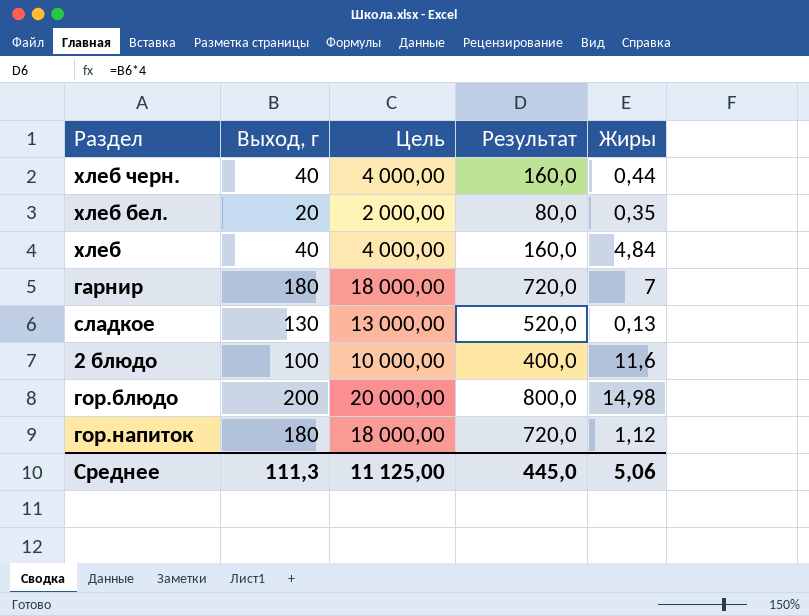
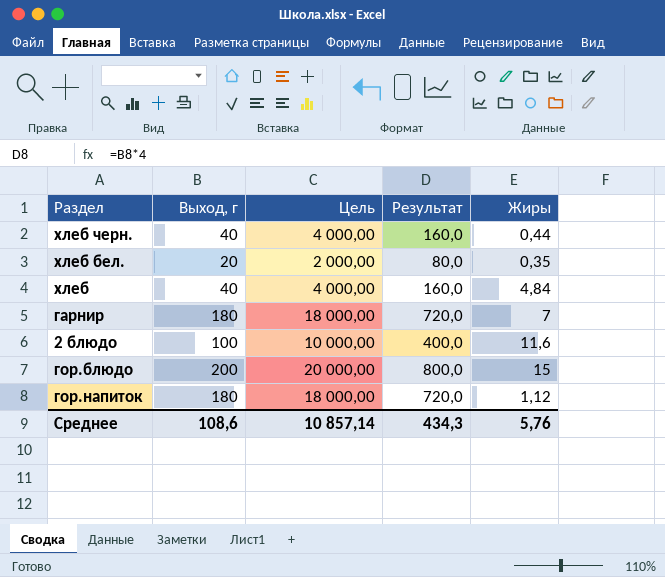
row сладкое: 130 | 13 000,00 | 520,0 | 0,13 -> none
гор.блюдо | Жиры: 14,98 -> 15
Среднее | Выход, г: 111,3 -> 108,6
Среднее | Цель: 11 125,00 -> 10 857,14
Среднее | Результат: 445,0 -> 434,3
Среднее | Жиры: 5,06 -> 5,76

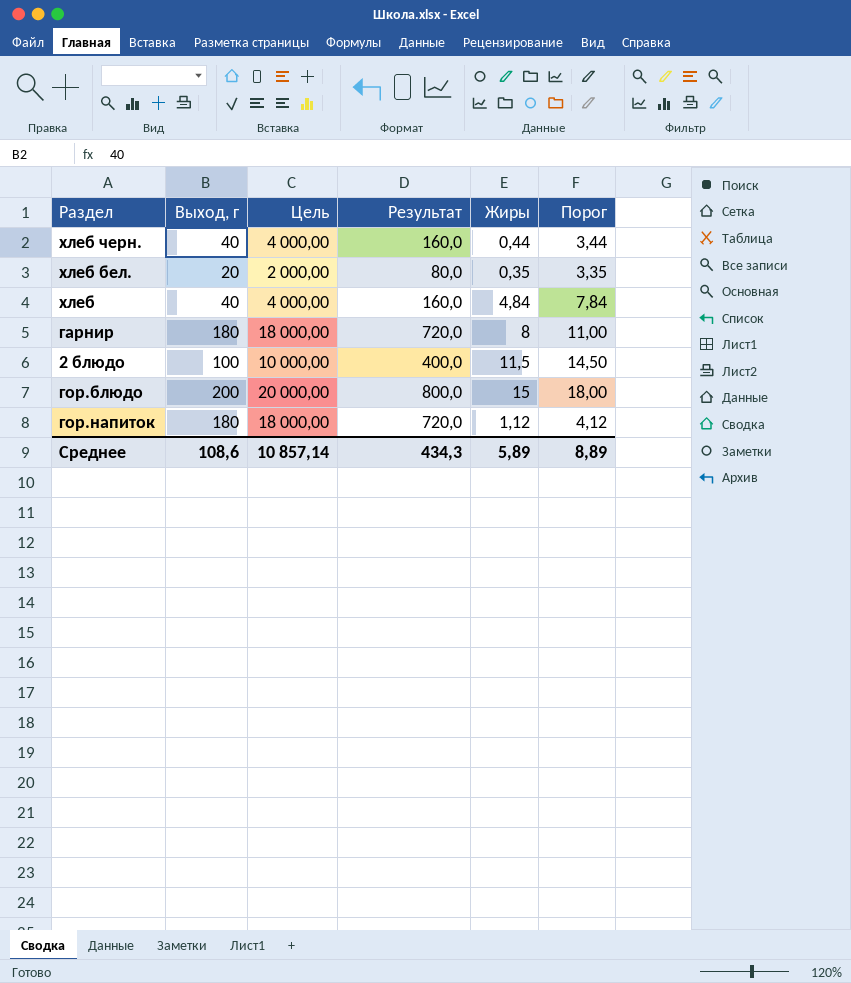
column Порог | formula: none -> [Жиры] + 3
гарнир | Жиры: 7 -> 8
2 блюдо | Жиры: 11,6 -> 11,5
Среднее | Жиры: 5,76 -> 5,89

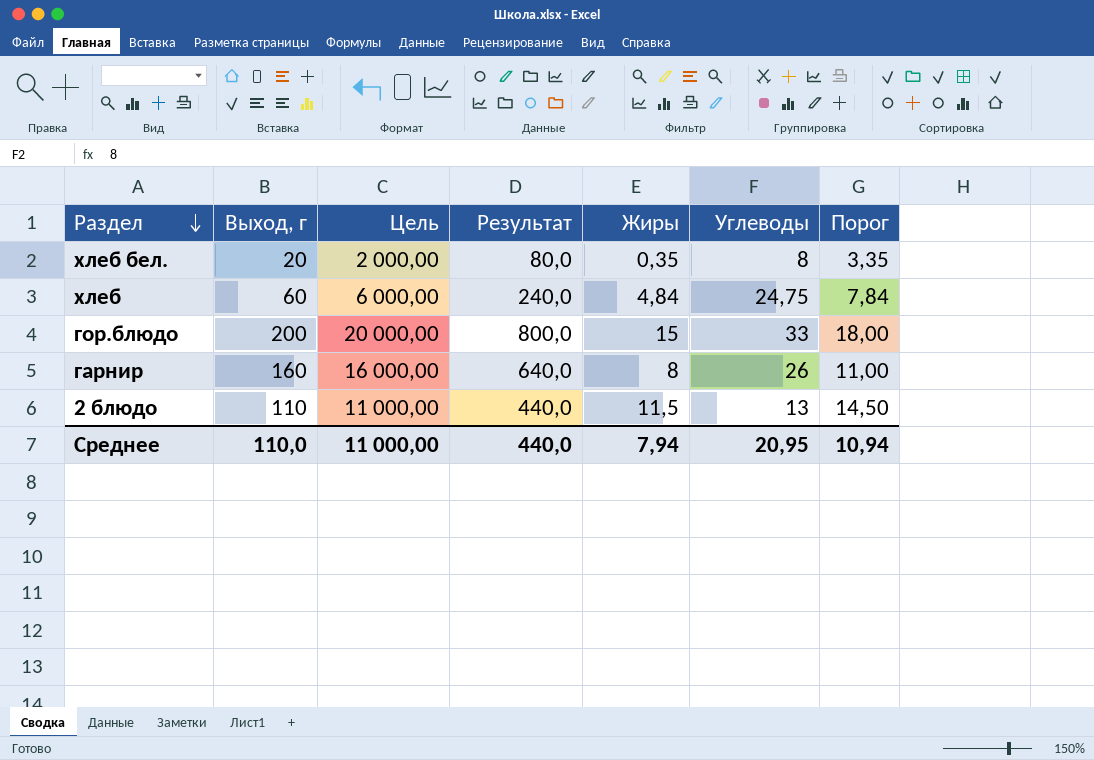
row order: none -> Раздел descending
column Углеводы | position: none -> 6
row хлеб черн.: 40 | 4 000,00 | 160,0 | 0,44 | 3,44 -> none
row гор.напиток: 180 | 18 000,00 | 720,0 | 1,12 | 4,12 -> none
хлеб | Выход, г: 40 -> 60
хлеб | Цель: 4 000,00 -> 6 000,00
хлеб | Результат: 160,0 -> 240,0
гарнир | Выход, г: 180 -> 160
гарнир | Цель: 18 000,00 -> 16 000,00
гарнир | Результат: 720,0 -> 640,0
2 блюдо | Выход, г: 100 -> 110
2 блюдо | Цель: 10 000,00 -> 11 000,00
2 блюдо | Результат: 400,0 -> 440,0
Среднее | Выход, г: 108,6 -> 110,0
Среднее | Цель: 10 857,14 -> 11 000,00
Среднее | Результат: 434,3 -> 440,0
Среднее | Жиры: 5,89 -> 7,94
Среднее | Порог: 8,89 -> 10,94

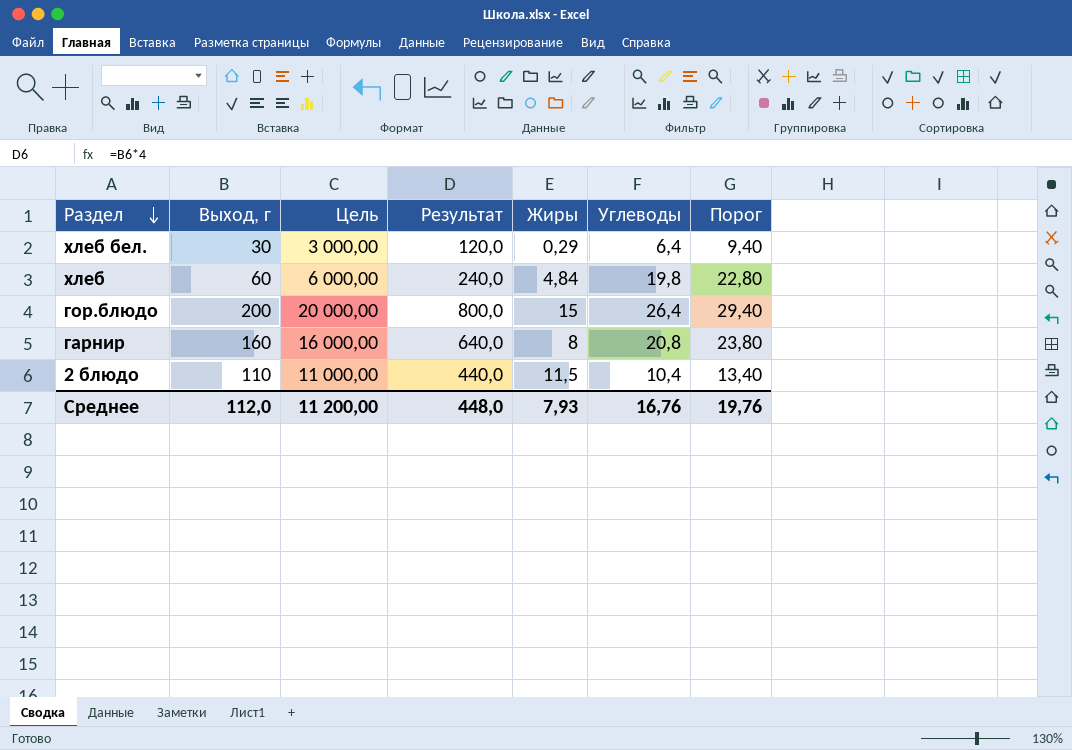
column Порог | formula: [Жиры] + 3 -> [Углеводы] + 3
хлеб бел. | Выход, г: 20 -> 30
хлеб бел. | Цель: 2 000,00 -> 3 000,00
хлеб бел. | Результат: 80,0 -> 120,0
хлеб бел. | Жиры: 0,35 -> 0,29
хлеб бел. | Углеводы: 8 -> 6,4
хлеб | Углеводы: 24,75 -> 19,8
гор.блюдо | Углеводы: 33 -> 26,4
гарнир | Углеводы: 26 -> 20,8
2 блюдо | Углеводы: 13 -> 10,4
Среднее | Выход, г: 110,0 -> 112,0
Среднее | Цель: 11 000,00 -> 11 200,00
Среднее | Результат: 440,0 -> 448,0
Среднее | Жиры: 7,94 -> 7,93
Среднее | Углеводы: 20,95 -> 16,76
Среднее | Порог: 10,94 -> 19,76

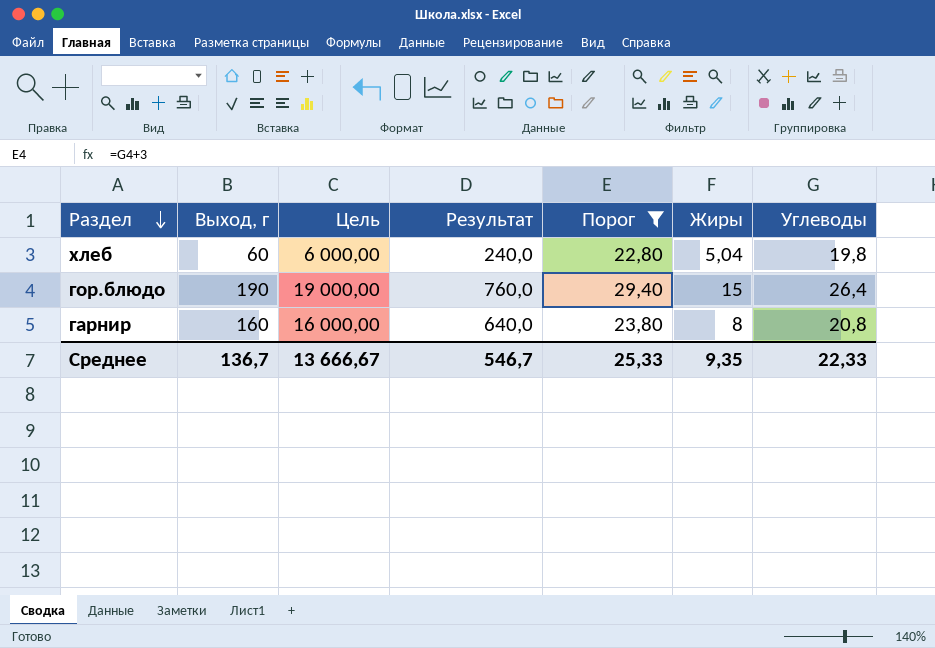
filter: none -> Порог >= 22,80
column Порог | position: 7 -> 5
хлеб | Жиры: 4,84 -> 5,04
гор.блюдо | Выход, г: 200 -> 190
гор.блюдо | Цель: 20 000,00 -> 19 000,00
гор.блюдо | Результат: 800,0 -> 760,0
Среднее | Выход, г: 112,0 -> 136,7
Среднее | Цель: 11 200,00 -> 13 666,67
Среднее | Результат: 448,0 -> 546,7
Среднее | Порог: 19,76 -> 25,33
Среднее | Жиры: 7,93 -> 9,35
Среднее | Углеводы: 16,76 -> 22,33

